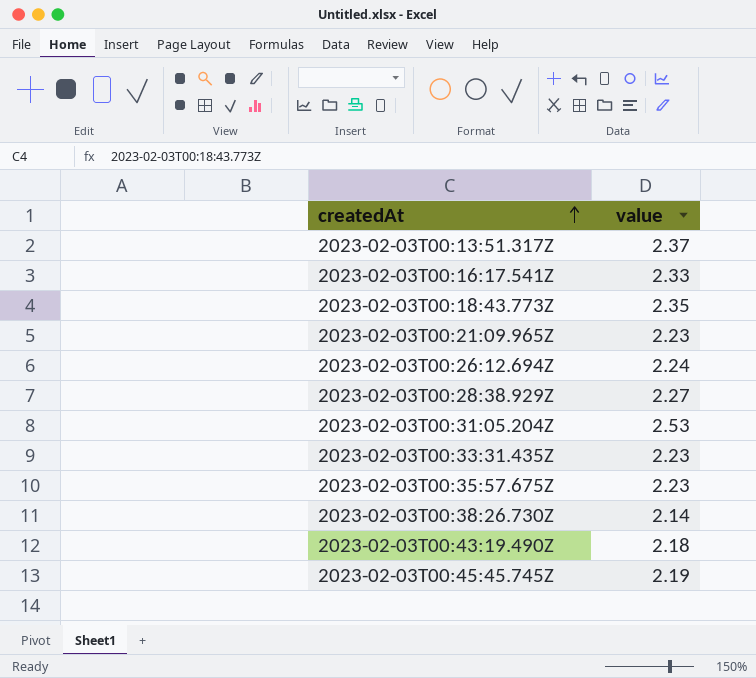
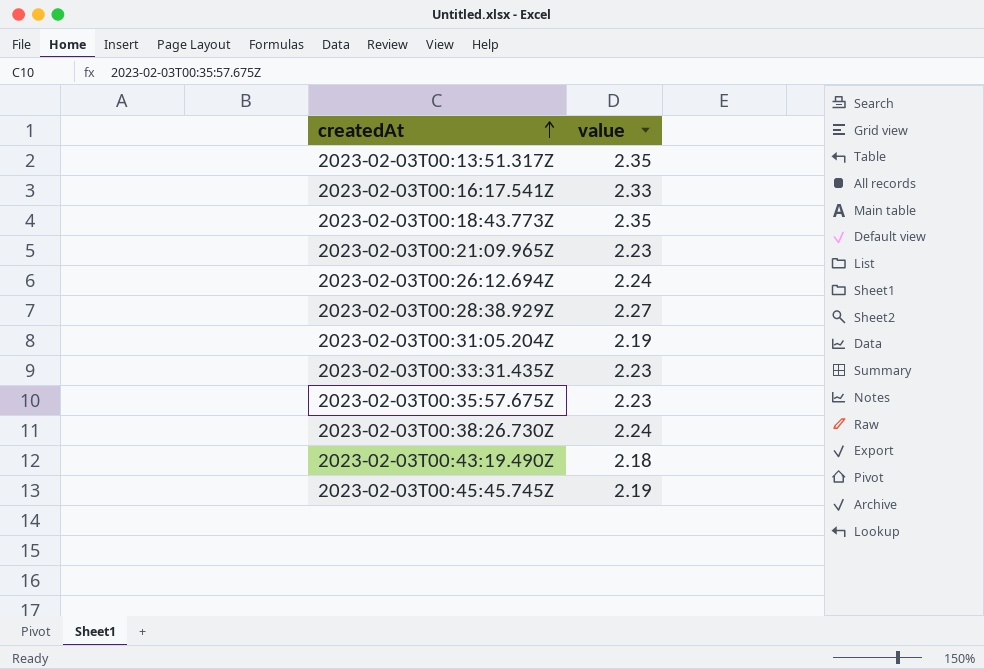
2023-02-03T00:13:51.317Z | value: 2.37 -> 2.35
2023-02-03T00:31:05.204Z | value: 2.53 -> 2.19
2023-02-03T00:38:26.730Z | value: 2.14 -> 2.24

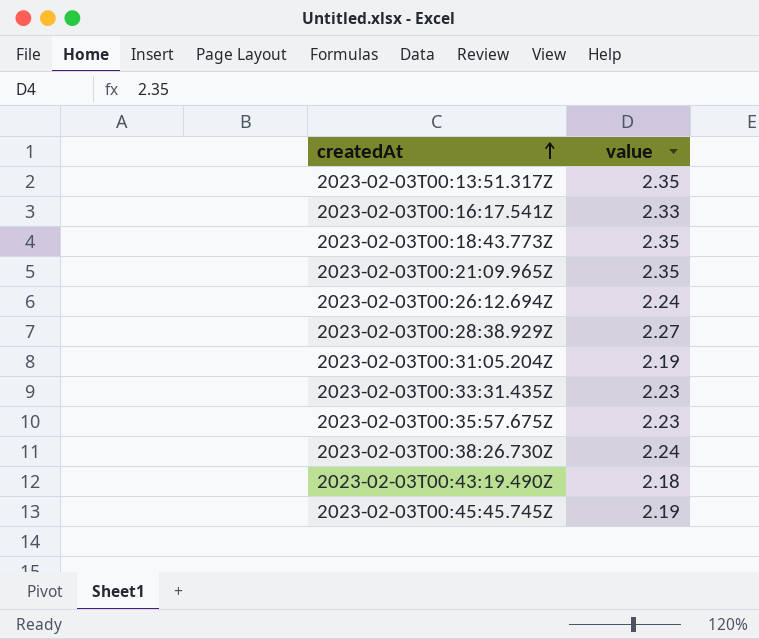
2023-02-03T00:21:09.965Z | value: 2.23 -> 2.35

